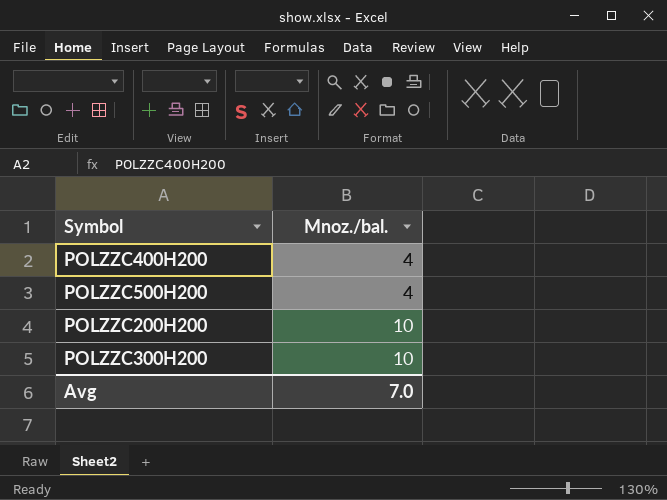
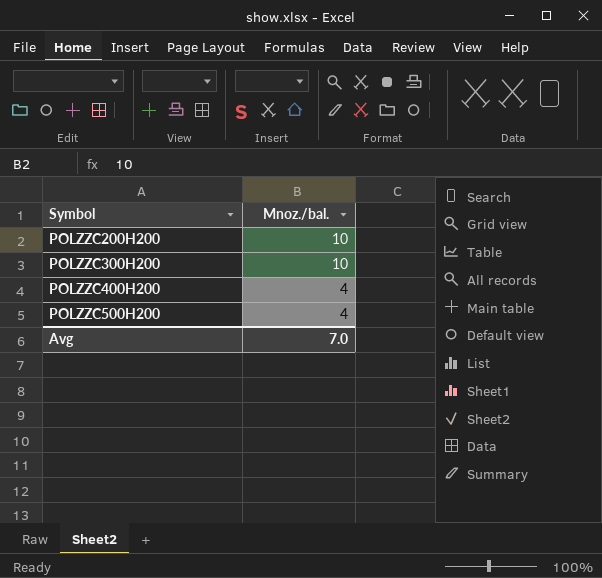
row order: Mnoz./bal. ascending -> Symbol ascending

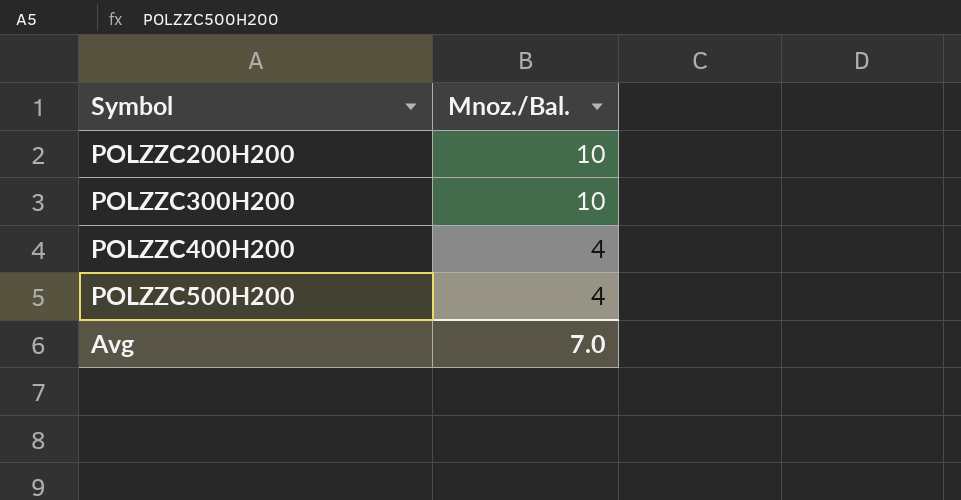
column name: Mnoz./bal. -> Mnoz./Bal.

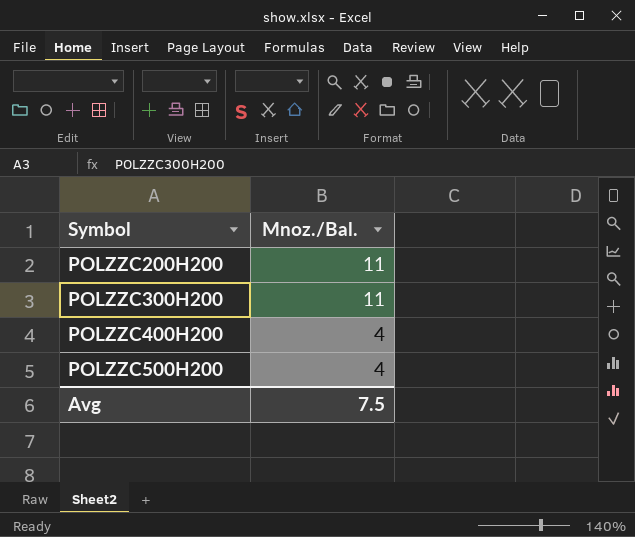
POLZZC200H200 | Mnoz./Bal.: 10 -> 11
POLZZC300H200 | Mnoz./Bal.: 10 -> 11
Avg | Mnoz./Bal.: 7.0 -> 7.5

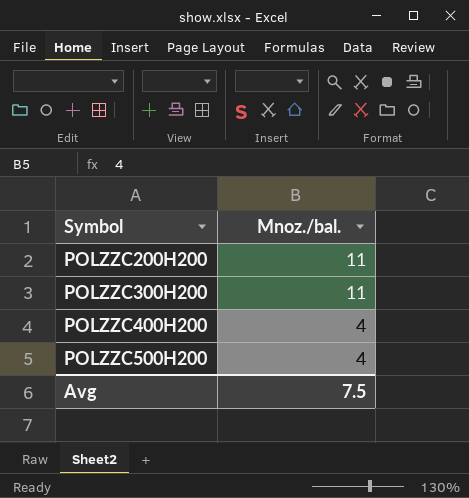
column name: Mnoz./Bal. -> Mnoz./bal.

